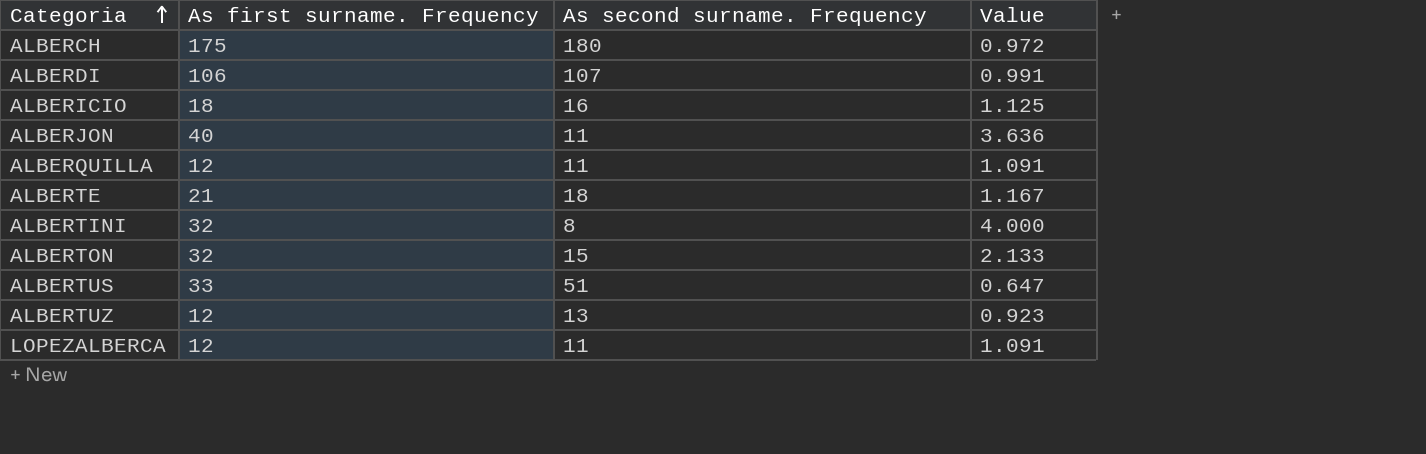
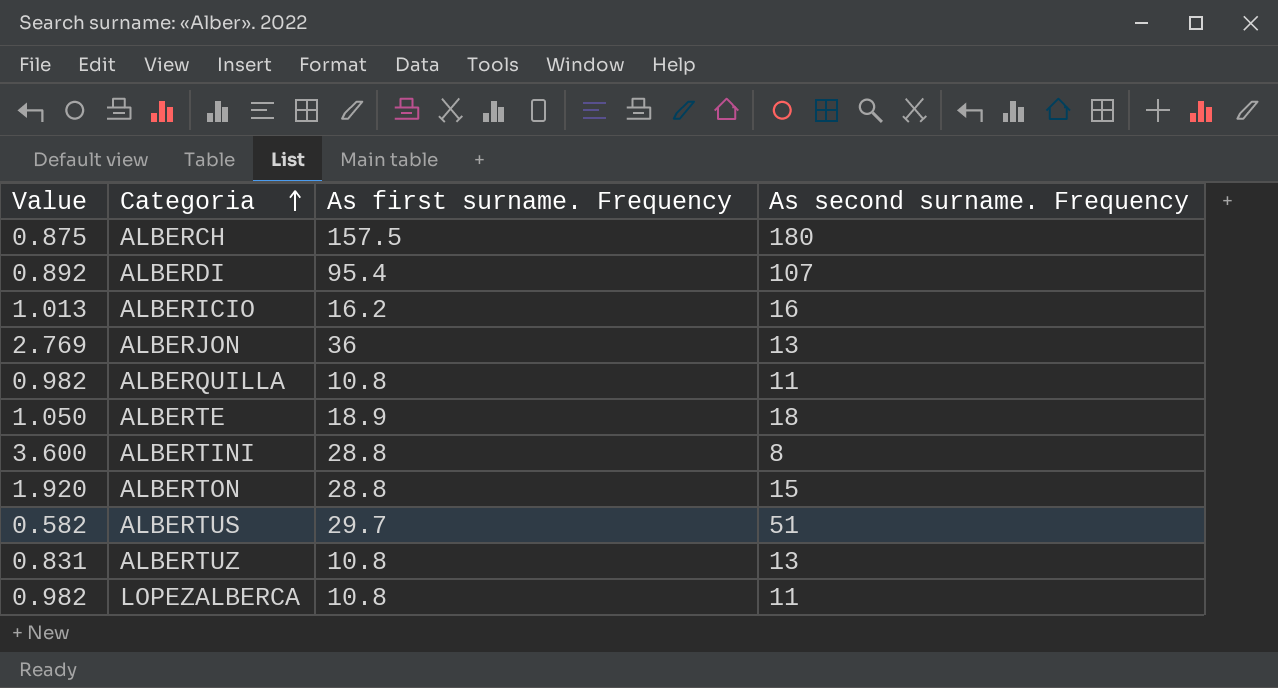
column Value | position: 4 -> 1
ALBERCH | Value: 0.972 -> 0.875
ALBERCH | As first surname. Frequency: 175 -> 157.5
ALBERDI | Value: 0.991 -> 0.892
ALBERDI | As first surname. Frequency: 106 -> 95.4
ALBERICIO | Value: 1.125 -> 1.013
ALBERICIO | As first surname. Frequency: 18 -> 16.2
ALBERJON | Value: 3.636 -> 2.769
ALBERJON | As first surname. Frequency: 40 -> 36
ALBERJON | As second surname. Frequency: 11 -> 13
ALBERQUILLA | Value: 1.091 -> 0.982
ALBERQUILLA | As first surname. Frequency: 12 -> 10.8
ALBERTE | Value: 1.167 -> 1.050
ALBERTE | As first surname. Frequency: 21 -> 18.9
ALBERTINI | Value: 4.000 -> 3.600
ALBERTINI | As first surname. Frequency: 32 -> 28.8
ALBERTON | Value: 2.133 -> 1.920
ALBERTON | As first surname. Frequency: 32 -> 28.8
ALBERTUS | Value: 0.647 -> 0.582
ALBERTUS | As first surname. Frequency: 33 -> 29.7
ALBERTUZ | Value: 0.923 -> 0.831
ALBERTUZ | As first surname. Frequency: 12 -> 10.8
LOPEZALBERCA | Value: 1.091 -> 0.982
LOPEZALBERCA | As first surname. Frequency: 12 -> 10.8

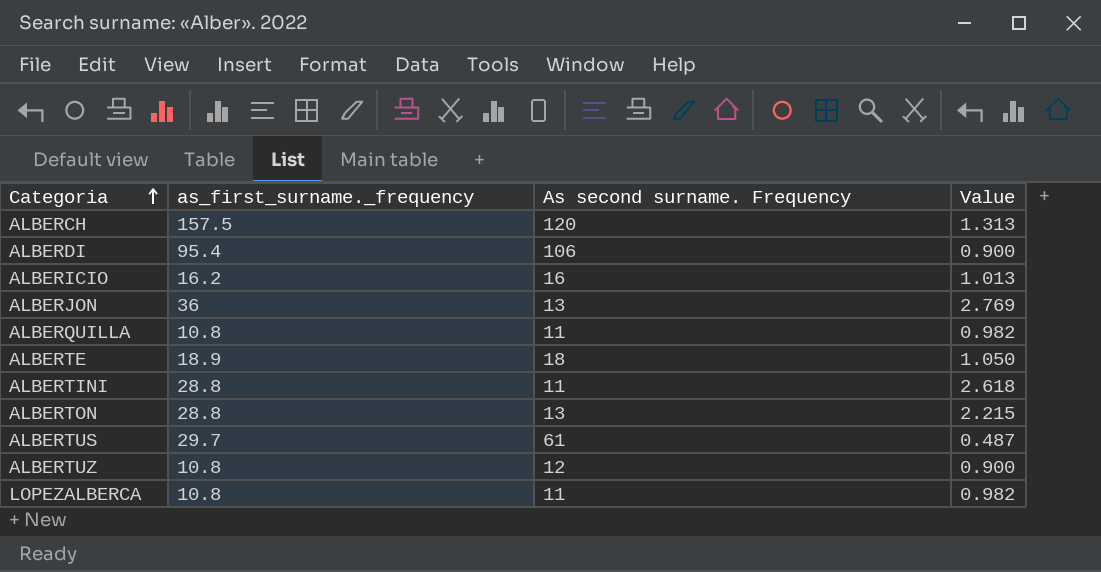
column name: As first surname. Frequency -> as_first_surname._frequency
column Value | position: 1 -> 4
ALBERCH | As second surname. Frequency: 180 -> 120
ALBERCH | Value: 0.875 -> 1.313
ALBERDI | As second surname. Frequency: 107 -> 106
ALBERDI | Value: 0.892 -> 0.900
ALBERTINI | As second surname. Frequency: 8 -> 11
ALBERTINI | Value: 3.600 -> 2.618
ALBERTON | As second surname. Frequency: 15 -> 13
ALBERTON | Value: 1.920 -> 2.215
ALBERTUS | As second surname. Frequency: 51 -> 61
ALBERTUS | Value: 0.582 -> 0.487
ALBERTUZ | As second surname. Frequency: 13 -> 12
ALBERTUZ | Value: 0.831 -> 0.900

